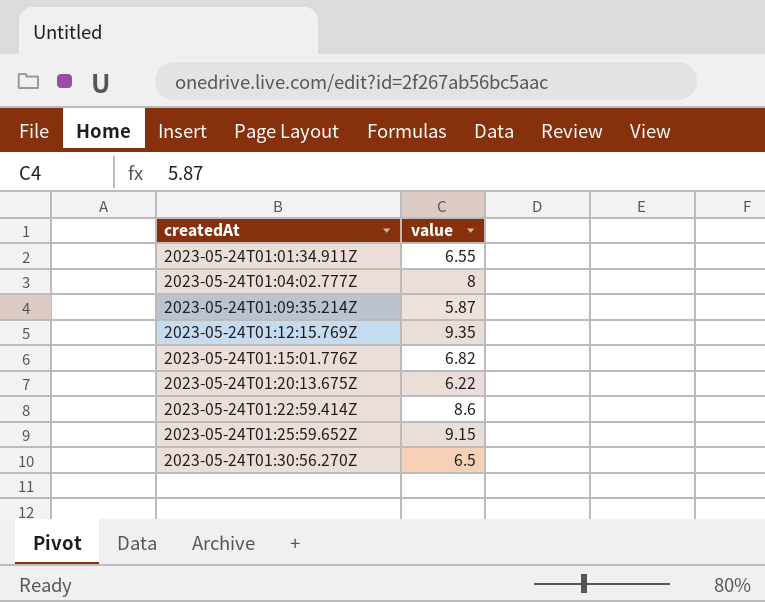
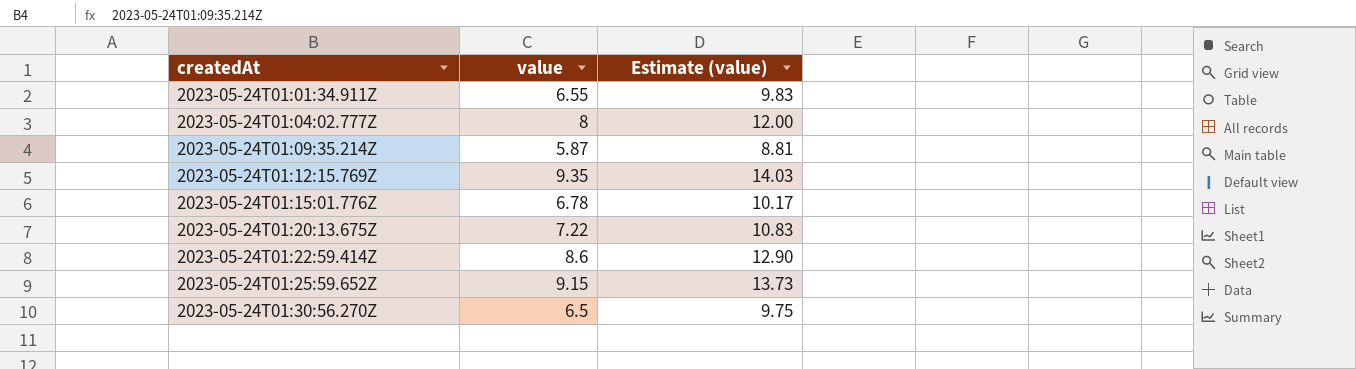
column Estimate (value) | formula: none -> [value] * 1.5
2023-05-24T01:15:01.776Z | value: 6.82 -> 6.78
2023-05-24T01:20:13.675Z | value: 6.22 -> 7.22

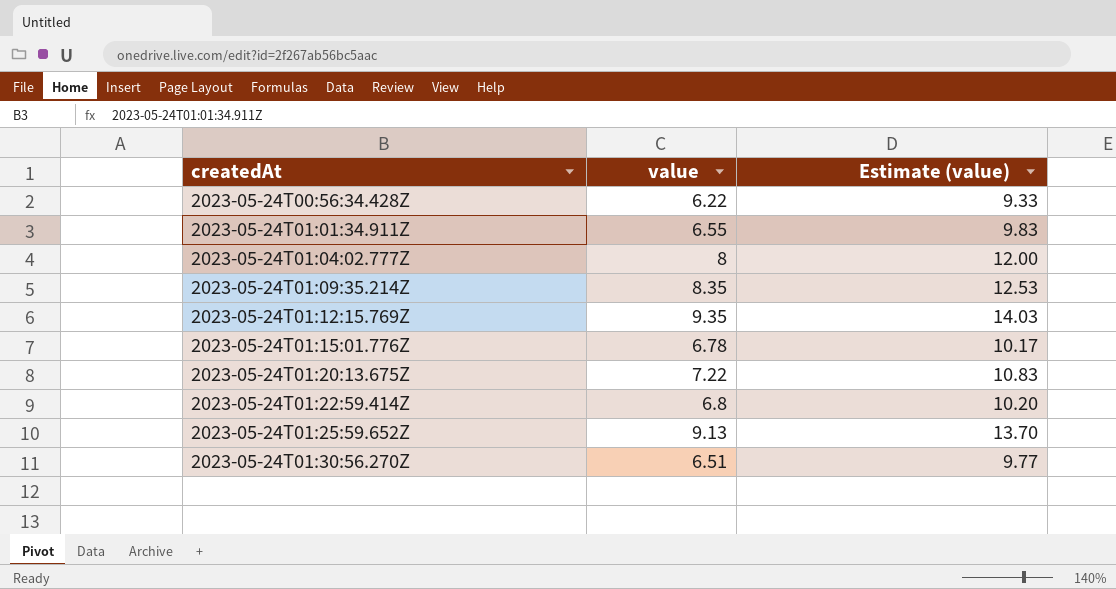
row 2023-05-24T00:56:34.428Z: none -> 6.22 | 9.33
2023-05-24T01:09:35.214Z | value: 5.87 -> 8.35
2023-05-24T01:09:35.214Z | Estimate (value): 8.81 -> 12.53
2023-05-24T01:22:59.414Z | value: 8.6 -> 6.8
2023-05-24T01:22:59.414Z | Estimate (value): 12.90 -> 10.20
2023-05-24T01:25:59.652Z | value: 9.15 -> 9.13
2023-05-24T01:25:59.652Z | Estimate (value): 13.73 -> 13.70
2023-05-24T01:30:56.270Z | value: 6.5 -> 6.51
2023-05-24T01:30:56.270Z | Estimate (value): 9.75 -> 9.77

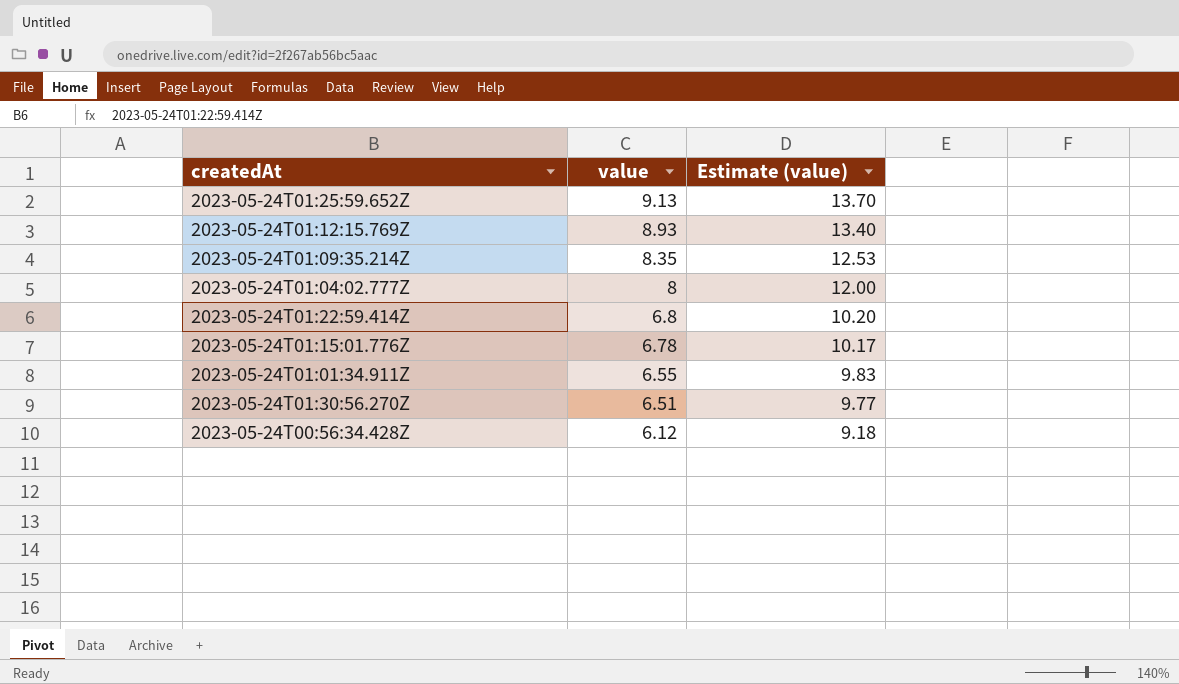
row order: createdAt ascending -> value descending
row 2023-05-24T01:20:13.675Z: 7.22 | 10.83 -> none
2023-05-24T01:12:15.769Z | value: 9.35 -> 8.93
2023-05-24T01:12:15.769Z | Estimate (value): 14.03 -> 13.40
2023-05-24T00:56:34.428Z | value: 6.22 -> 6.12
2023-05-24T00:56:34.428Z | Estimate (value): 9.33 -> 9.18

